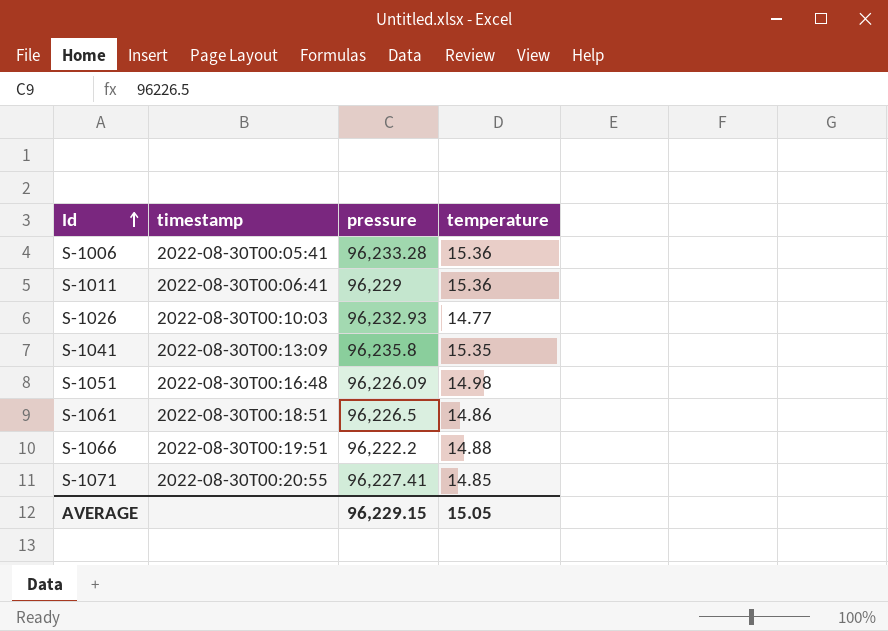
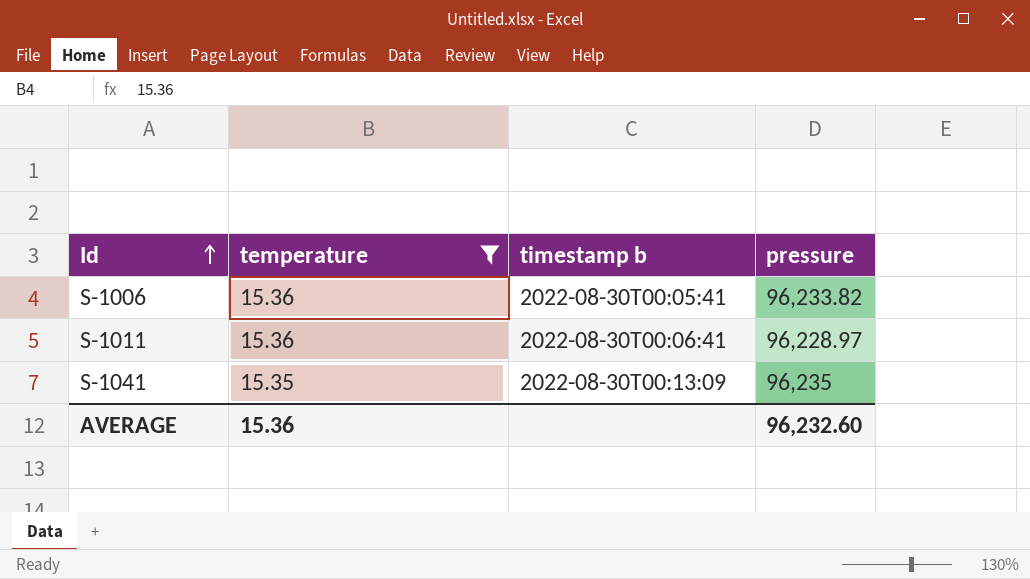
filter: none -> temperature >= 15.35
column temperature | position: 4 -> 2
column name: timestamp -> timestamp b
S-1006 | pressure: 96,233.28 -> 96,233.82
S-1011 | pressure: 96,229 -> 96,228.97
S-1041 | pressure: 96,235.8 -> 96,235
AVERAGE | temperature: 15.05 -> 15.36
AVERAGE | pressure: 96,229.15 -> 96,232.60

